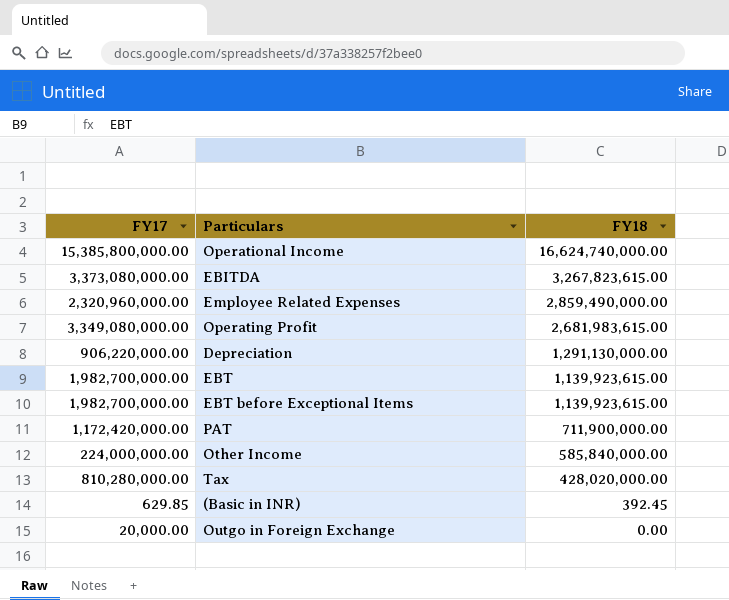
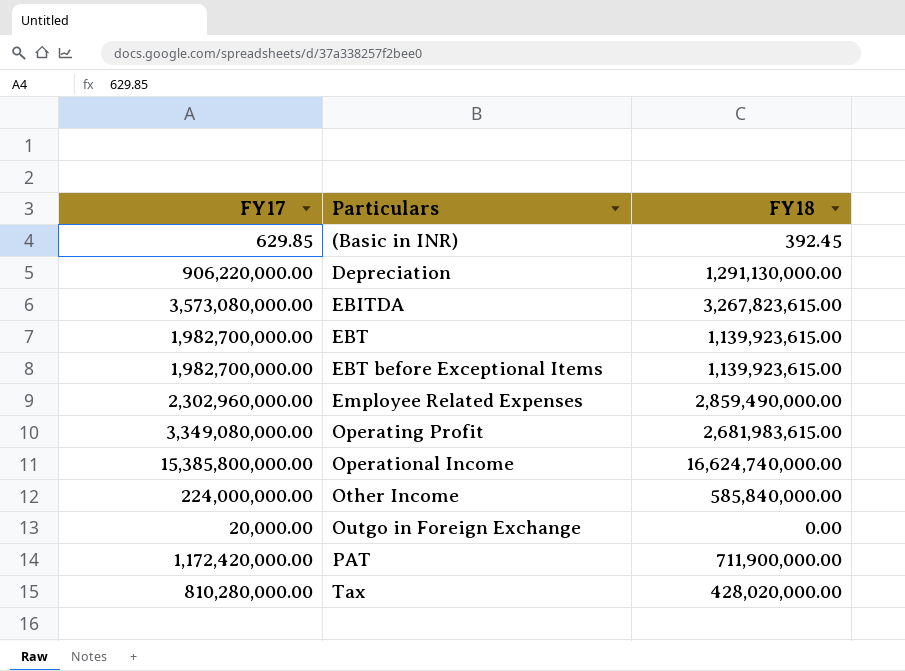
row order: FY18 descending -> Particulars ascending
EBITDA | FY17: 3,373,080,000.00 -> 3,573,080,000.00
Employee Related Expenses | FY17: 2,320,960,000.00 -> 2,302,960,000.00

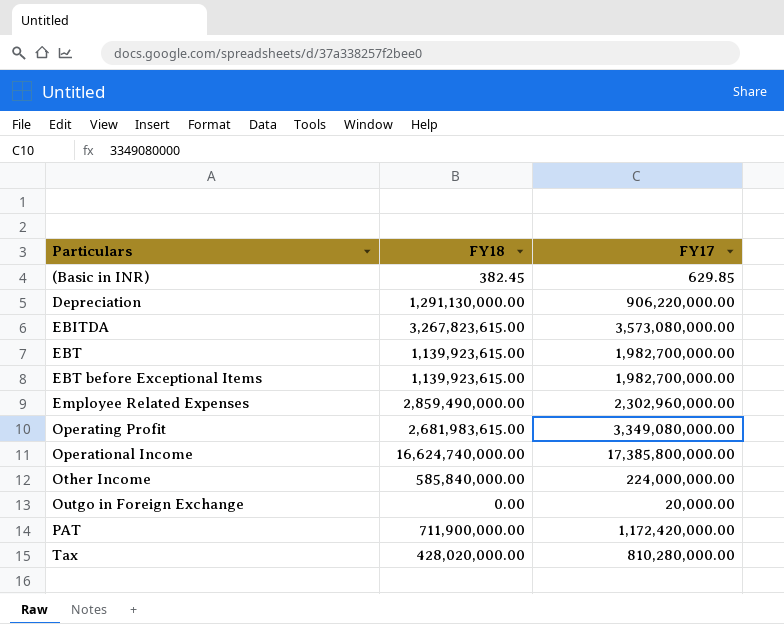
column FY17 | position: 1 -> 3
(Basic in INR) | FY18: 392.45 -> 382.45
Operational Income | FY17: 15,385,800,000.00 -> 17,385,800,000.00

